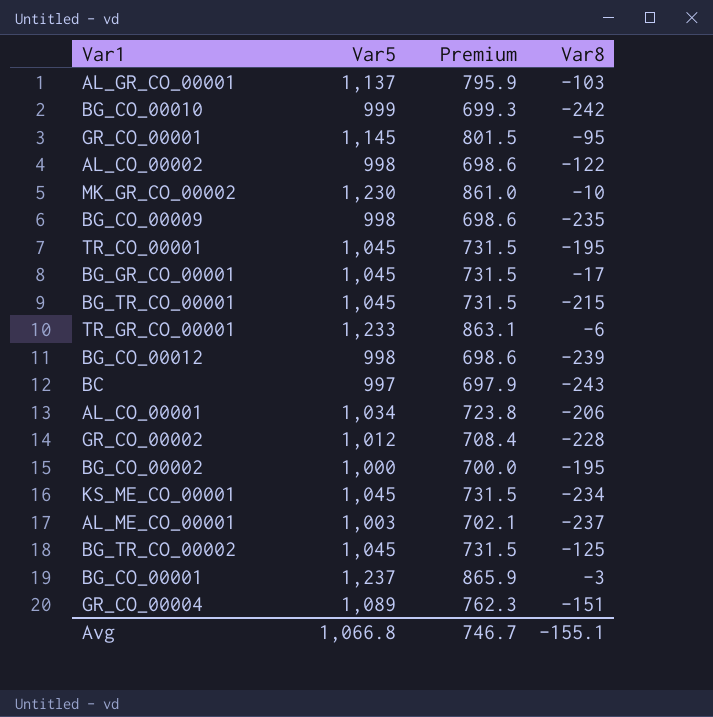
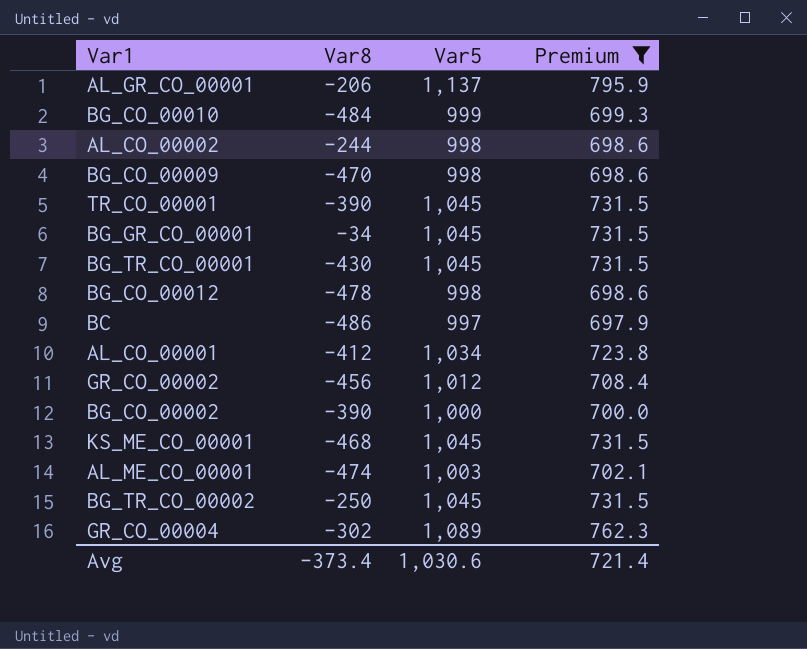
filter: none -> Premium <= 795.9
column Var8 | position: 4 -> 2
AL_GR_CO_00001 | Var8: -103 -> -206
BG_CO_00010 | Var8: -242 -> -484
AL_CO_00002 | Var8: -122 -> -244
BG_CO_00009 | Var8: -235 -> -470
TR_CO_00001 | Var8: -195 -> -390
BG_GR_CO_00001 | Var8: -17 -> -34
BG_TR_CO_00001 | Var8: -215 -> -430
BG_CO_00012 | Var8: -239 -> -478
BC | Var8: -243 -> -486
AL_CO_00001 | Var8: -206 -> -412
GR_CO_00002 | Var8: -228 -> -456
BG_CO_00002 | Var8: -195 -> -390
KS_ME_CO_00001 | Var8: -234 -> -468
AL_ME_CO_00001 | Var8: -237 -> -474
BG_TR_CO_00002 | Var8: -125 -> -250
GR_CO_00004 | Var8: -151 -> -302
Avg | Var8: -155.1 -> -373.4
Avg | Var5: 1,066.8 -> 1,030.6
Avg | Premium: 746.7 -> 721.4

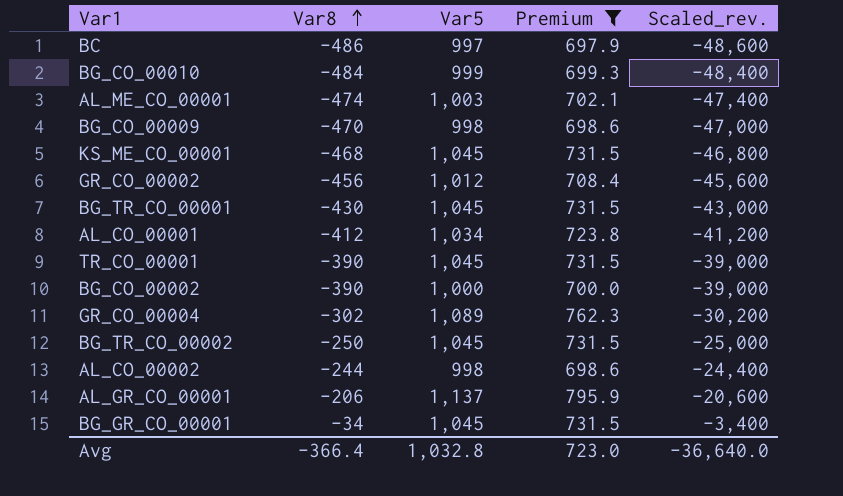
row order: none -> Var8 ascending
column Scaled_rev. | formula: none -> [Var8] * 100
row BG_CO_00012: -478 | 998 | 698.6 -> none
Avg | Var8: -373.4 -> -366.4
Avg | Var5: 1,030.6 -> 1,032.8
Avg | Premium: 721.4 -> 723.0

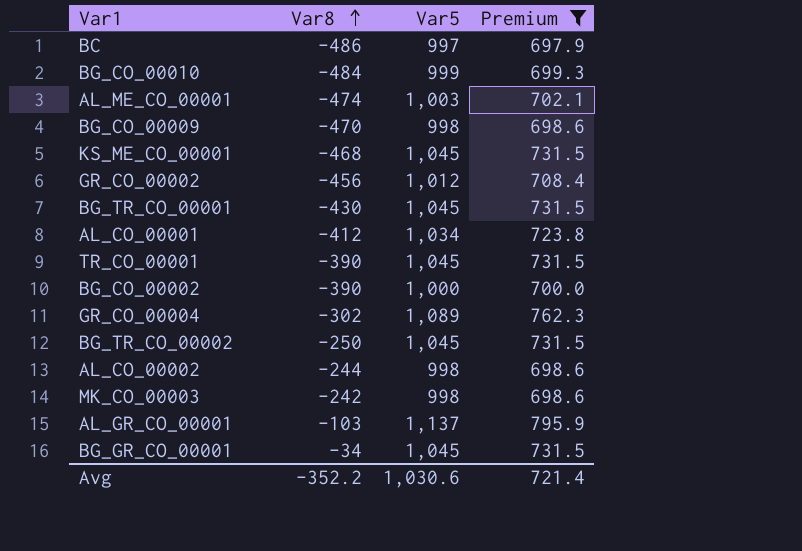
column Scaled_rev. | formula: [Var8] * 100 -> none
row MK_CO_00003: none -> -242 | 998 | 698.6
AL_GR_CO_00001 | Var8: -206 -> -103
Avg | Var8: -366.4 -> -352.2
Avg | Var5: 1,032.8 -> 1,030.6
Avg | Premium: 723.0 -> 721.4

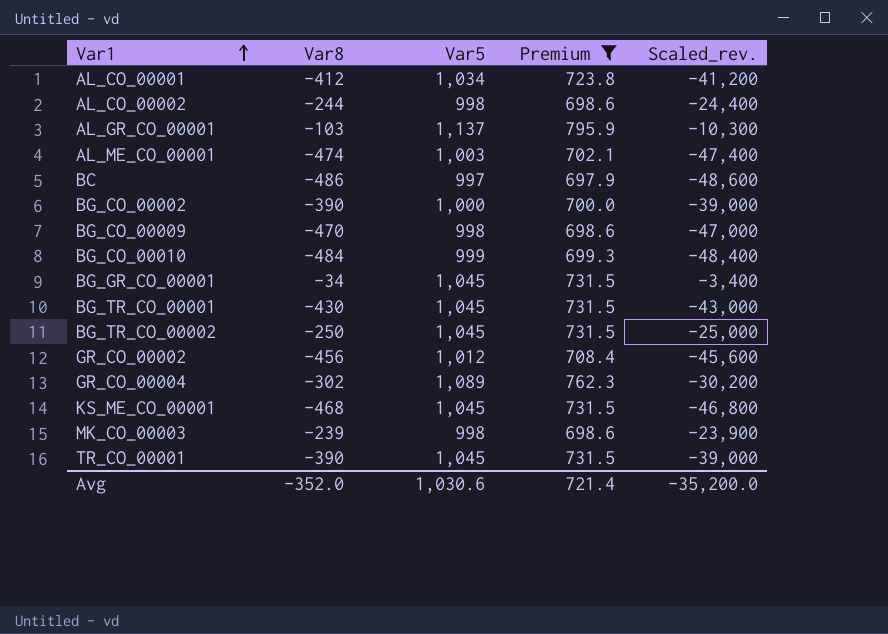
row order: Var8 ascending -> Var1 ascending
column Scaled_rev. | formula: none -> [Var8] * 100
MK_CO_00003 | Var8: -242 -> -239
Avg | Var8: -352.2 -> -352.0

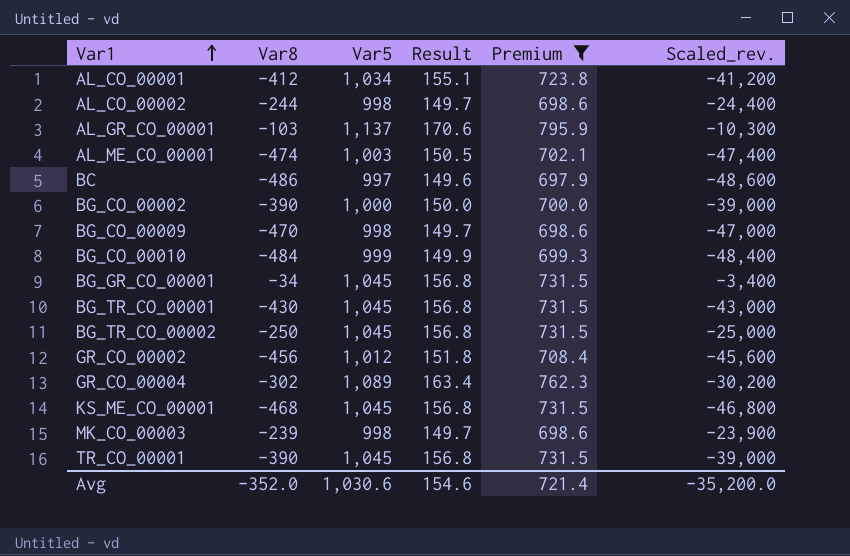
column Result | formula: none -> [Var5] * 0.15

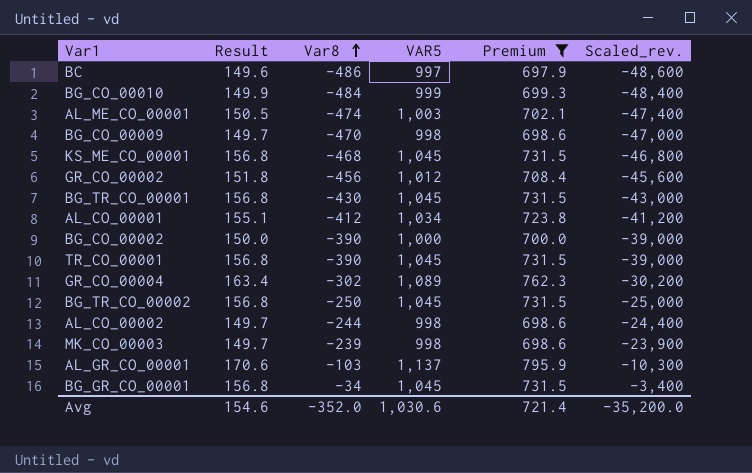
row order: Var1 ascending -> Var8 ascending
column Result | position: 4 -> 2
column name: Var5 -> VAR5

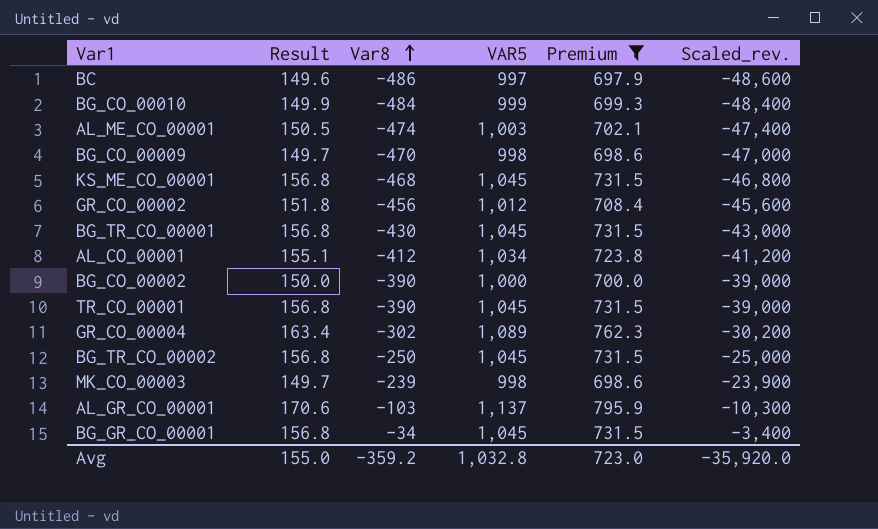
row AL_CO_00002: 149.7 | -244 | 998 | 698.6 | -24,400 -> none
Avg | Result: 154.6 -> 155.0
Avg | Var8: -352.0 -> -359.2
Avg | VAR5: 1,030.6 -> 1,032.8
Avg | Premium: 721.4 -> 723.0
Avg | Scaled_rev.: -35,200.0 -> -35,920.0

